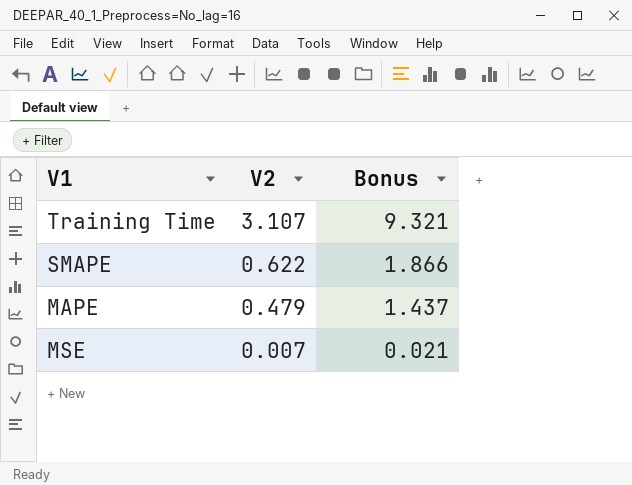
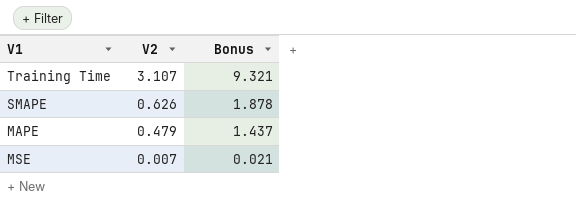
SMAPE | V2: 0.622 -> 0.626
SMAPE | Bonus: 1.866 -> 1.878

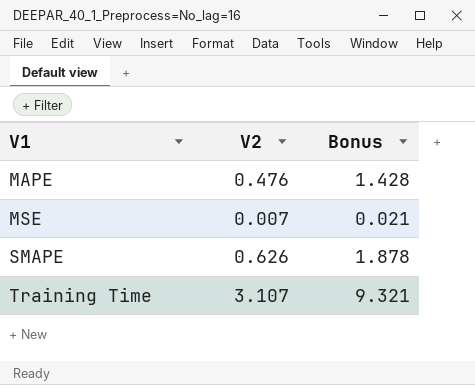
row order: V2 descending -> V1 ascending
MAPE | V2: 0.479 -> 0.476
MAPE | Bonus: 1.437 -> 1.428

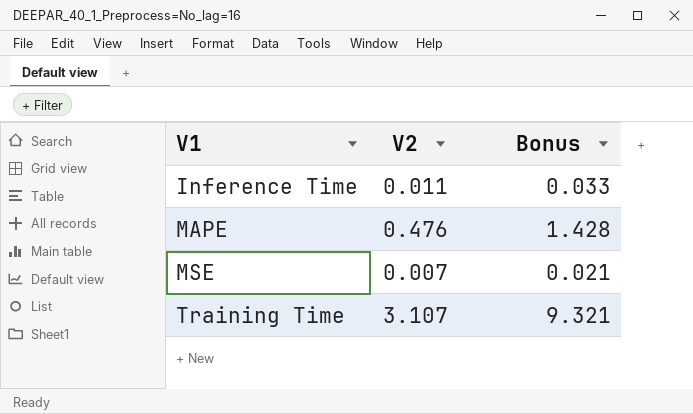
row SMAPE: 0.626 | 1.878 -> none
row Inference Time: none -> 0.011 | 0.033

